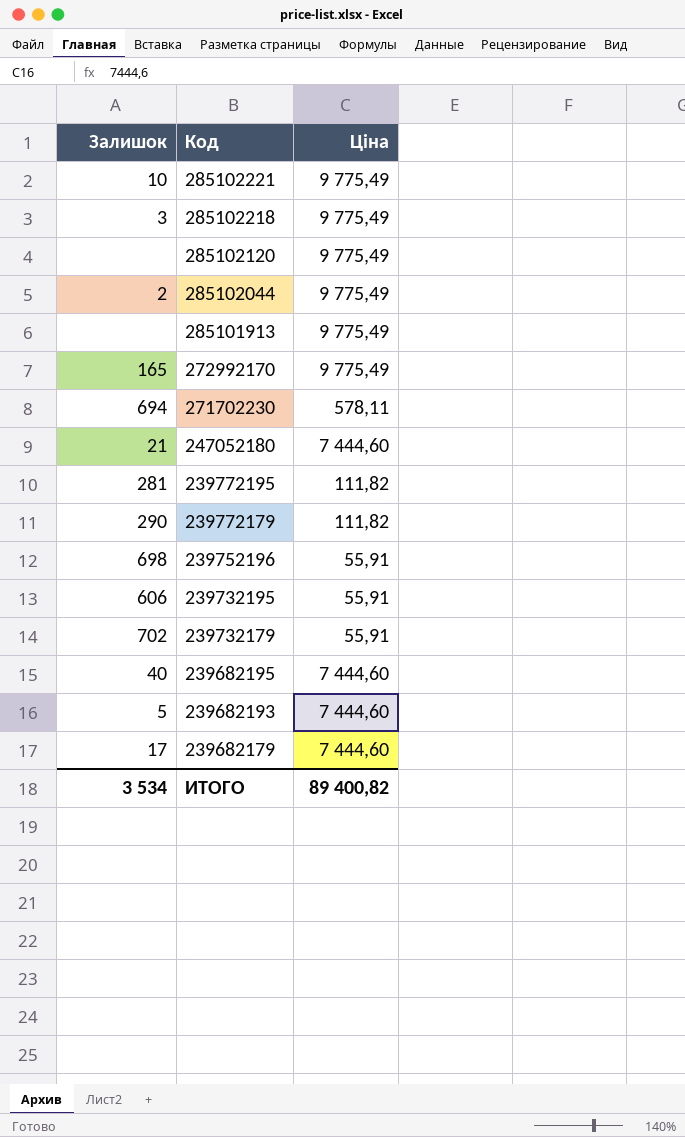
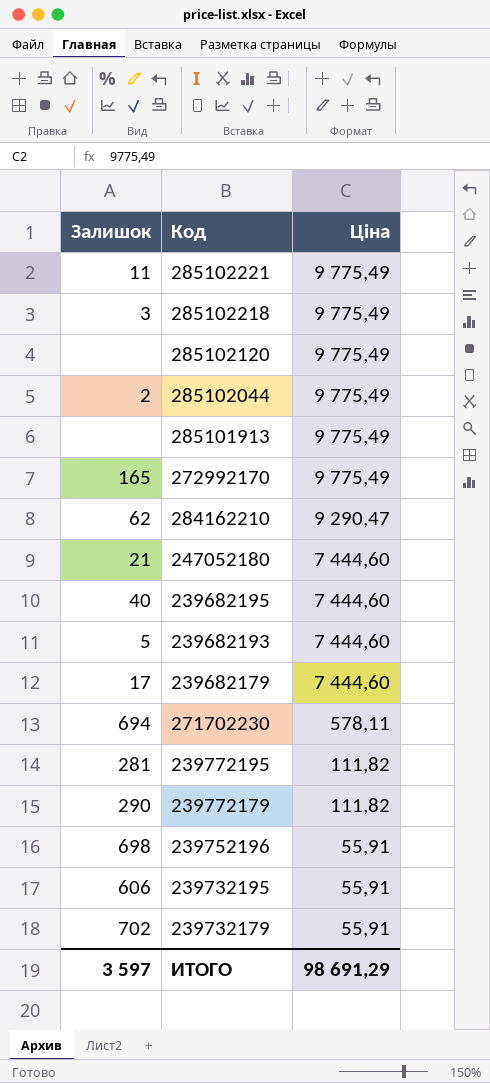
row order: Код descending -> Ціна descending
285102221 | Залишок: 10 -> 11
row 284162210: none -> 62 | 9 290,47
ИТОГО | Залишок: 3 534 -> 3 597
ИТОГО | Ціна: 89 400,82 -> 98 691,29

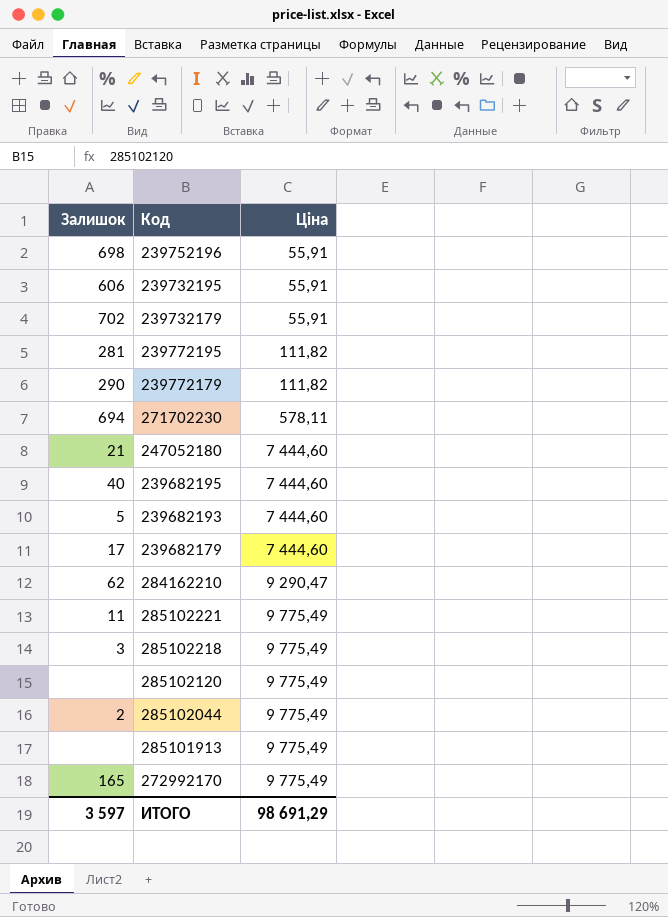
row order: Ціна descending -> Ціна ascending

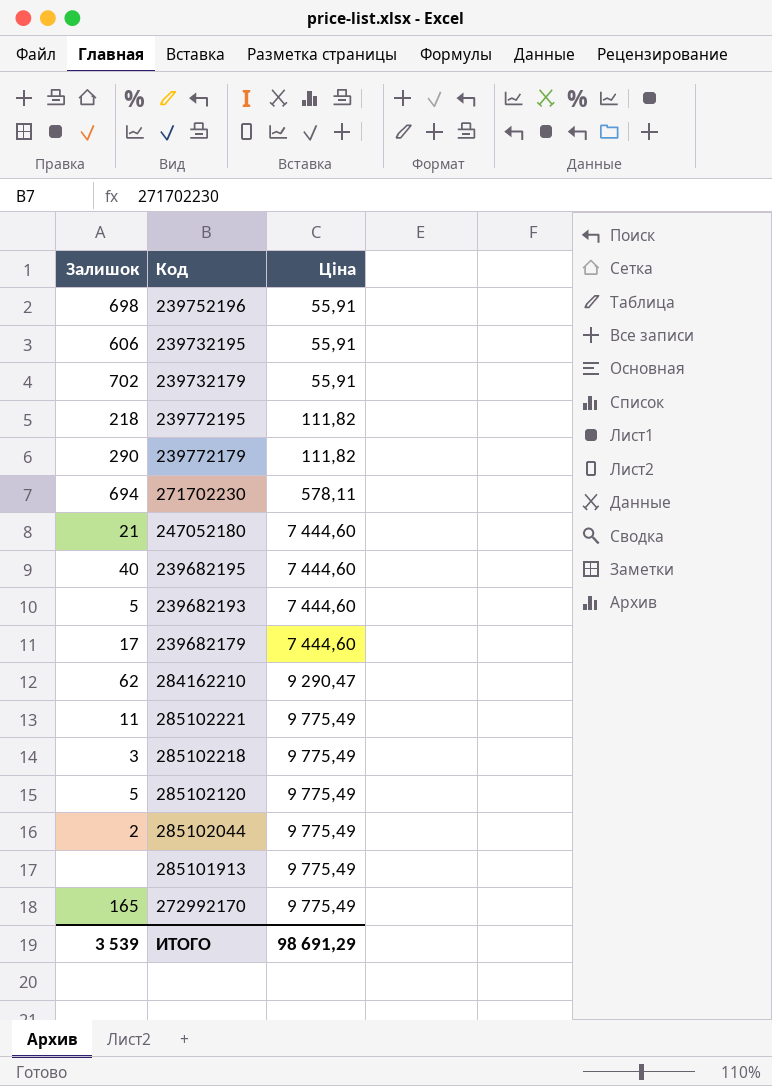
239772195 | Залишок: 281 -> 218
285102120 | Залишок: none -> 5
ИТОГО | Залишок: 3 597 -> 3 539

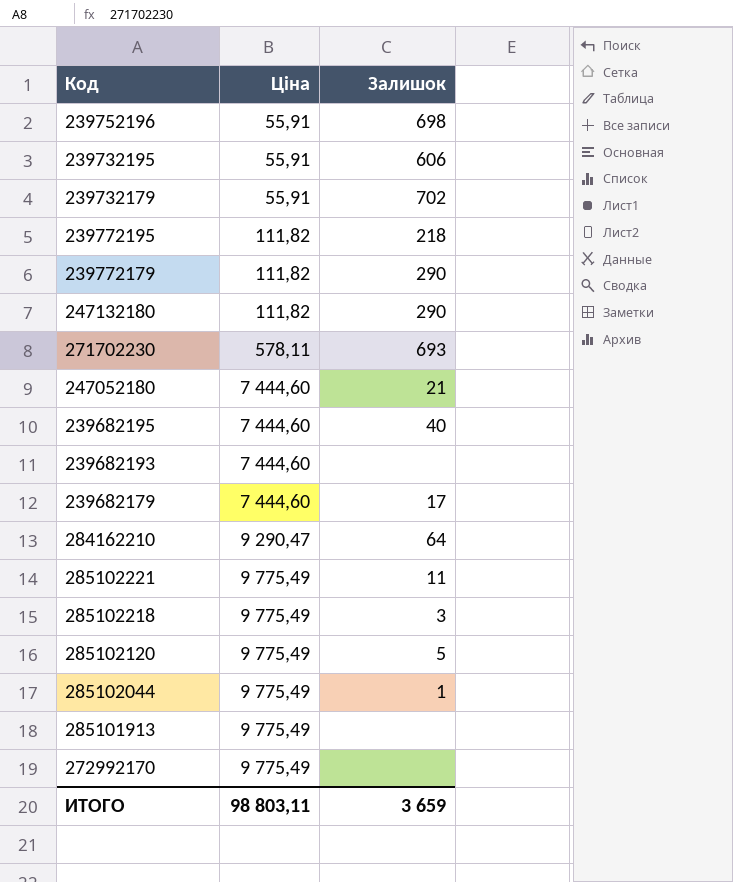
column Залишок | position: 1 -> 3
row 247132180: none -> 111,82 | 290
271702230 | Залишок: 694 -> 693
239682193 | Залишок: 5 -> none
284162210 | Залишок: 62 -> 64
285102044 | Залишок: 2 -> 1
272992170 | Залишок: 165 -> none
ИТОГО | Ціна: 98 691,29 -> 98 803,11
ИТОГО | Залишок: 3 539 -> 3 659

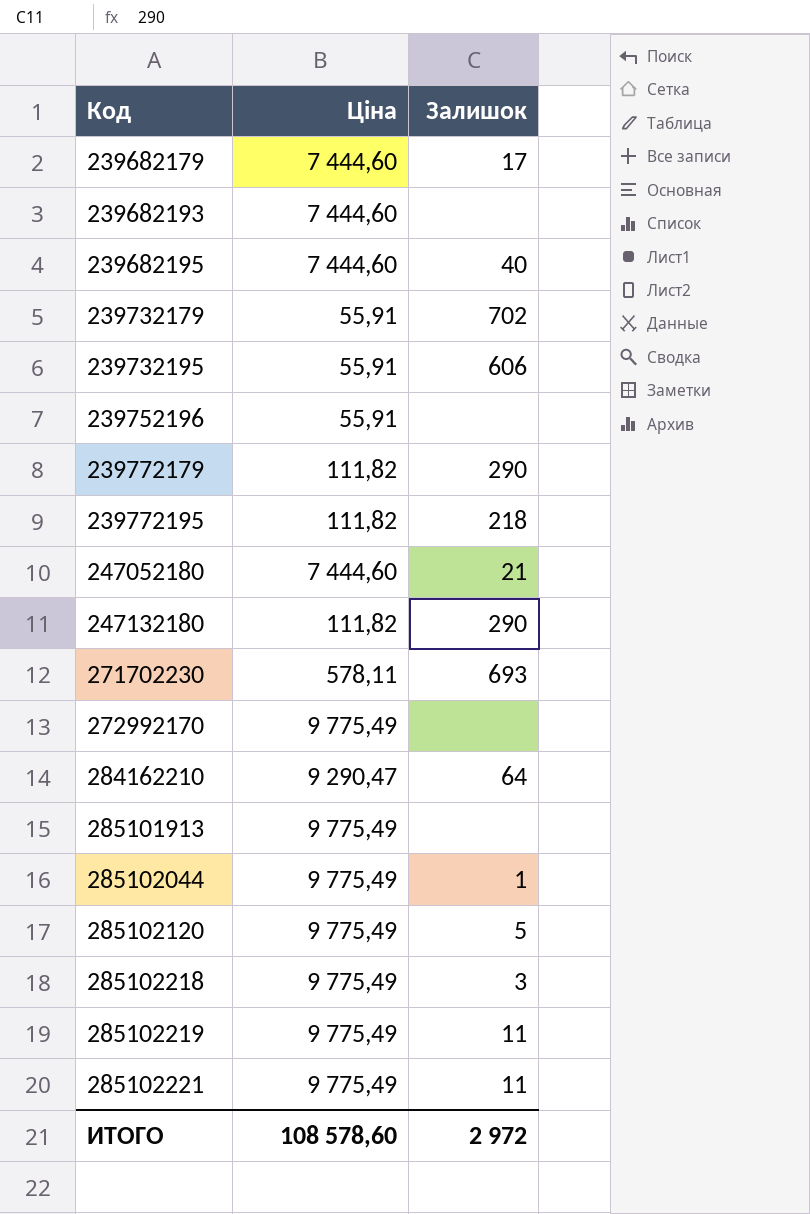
row order: Ціна ascending -> Код ascending
239752196 | Залишок: 698 -> none
row 285102219: none -> 9 775,49 | 11
ИТОГО | Ціна: 98 803,11 -> 108 578,60
ИТОГО | Залишок: 3 659 -> 2 972

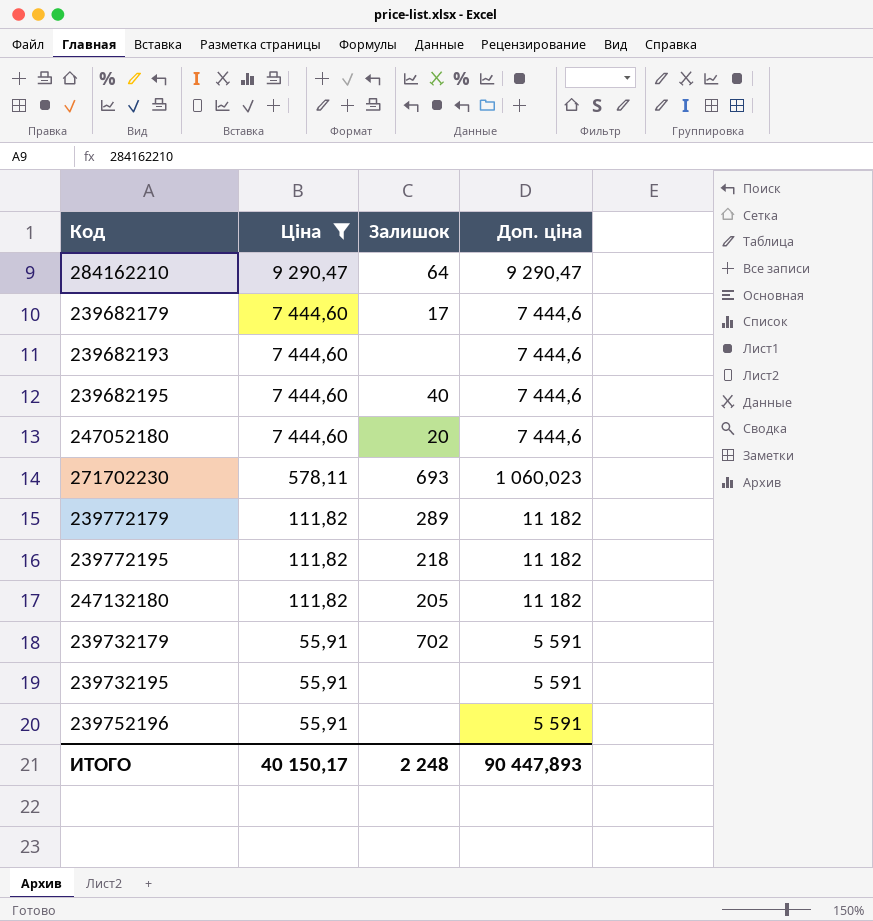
filter: none -> Ціна != 9 775,49
row order: Код ascending -> Ціна descending
column Доп. ціна | position: none -> 4
247052180 | Залишок: 21 -> 20
239772179 | Залишок: 290 -> 289
247132180 | Залишок: 290 -> 205
239732195 | Залишок: 606 -> none
ИТОГО | Ціна: 108 578,60 -> 40 150,17
ИТОГО | Залишок: 2 972 -> 2 248

